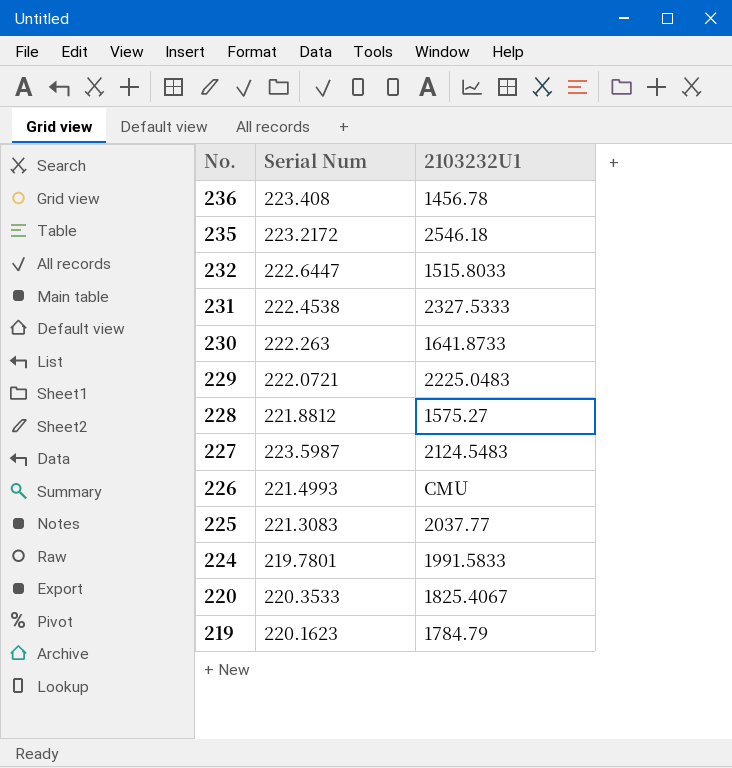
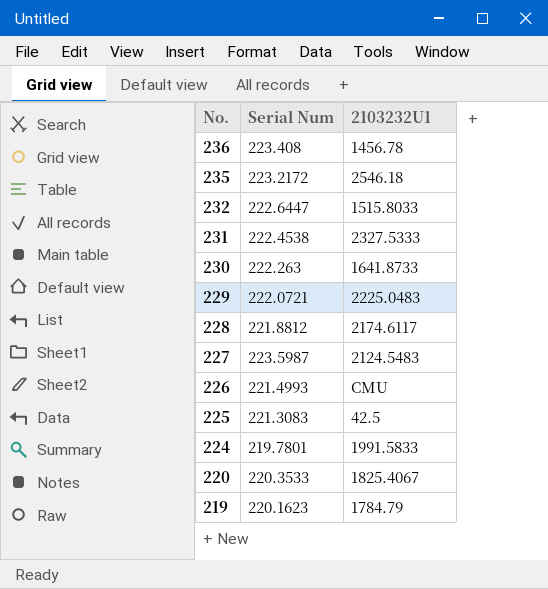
228 | 2103232U1: 1575.27 -> 2174.6117
225 | 2103232U1: 2037.77 -> 42.5

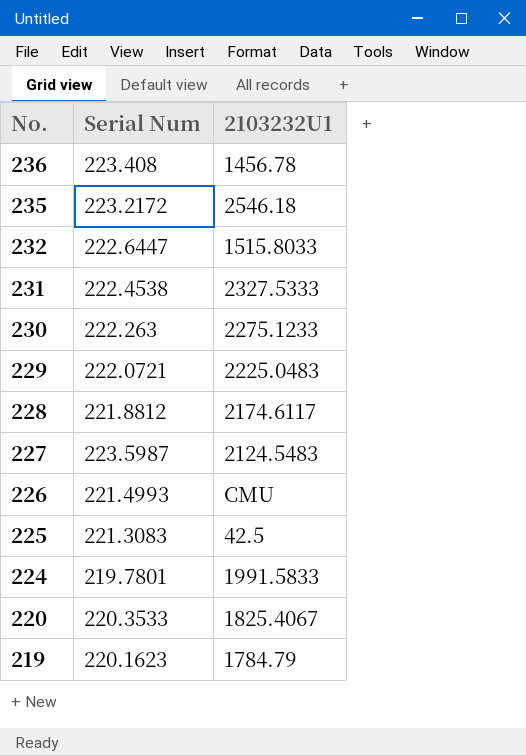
230 | 2103232U1: 1641.8733 -> 2275.1233

